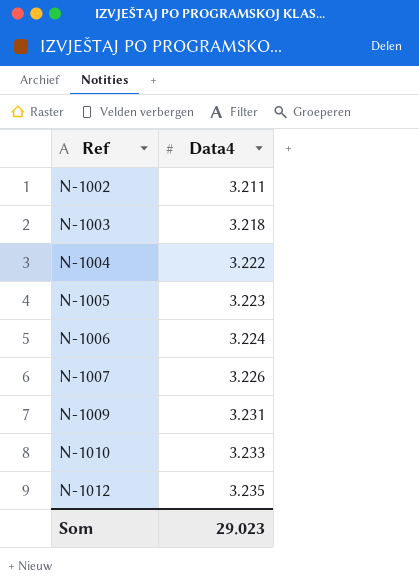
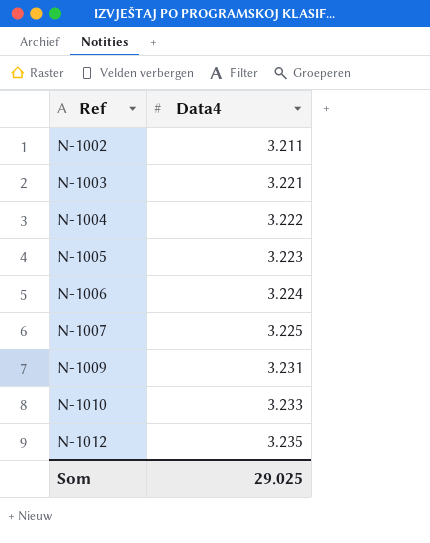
N-1003 | Data4: 3.218 -> 3.221
N-1007 | Data4: 3.226 -> 3.225
Som | Data4: 29.023 -> 29.025

